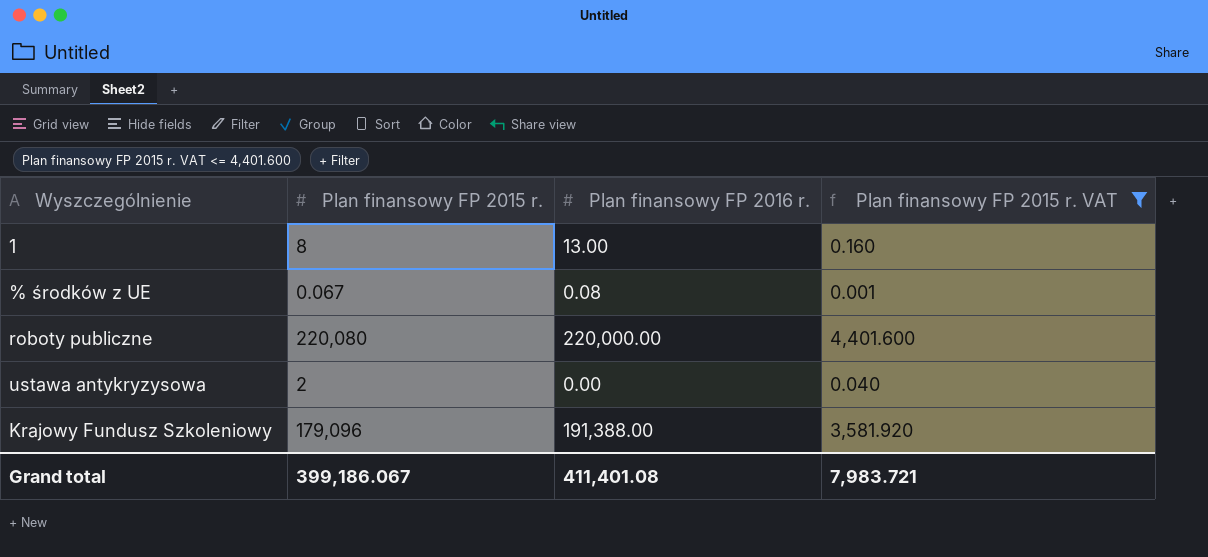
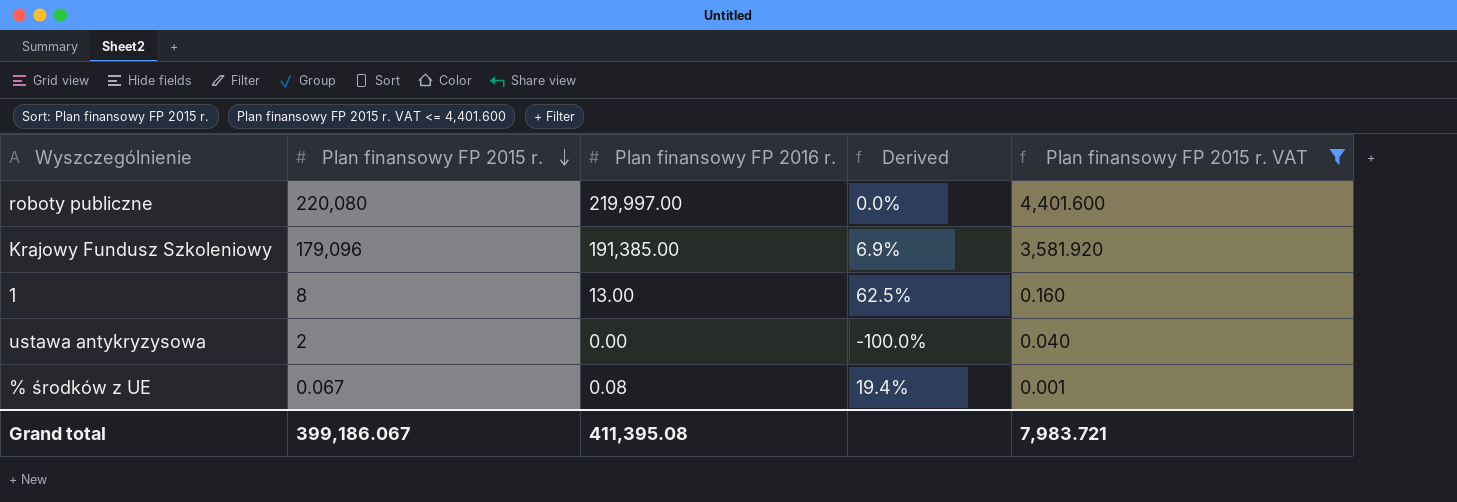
row order: none -> Plan finansowy FP 2015 r. descending
column Derived | formula: none -> ([Plan finansowy FP 2016 r.] - [Plan finansowy FP 2015 r.]) / [Plan finansowy FP 2015 r.]
roboty publiczne | Plan finansowy FP 2016 r.: 220,000.00 -> 219,997.00
Krajowy Fundusz Szkoleniowy | Plan finansowy FP 2016 r.: 191,388.00 -> 191,385.00
Grand total | Plan finansowy FP 2016 r.: 411,401.08 -> 411,395.08

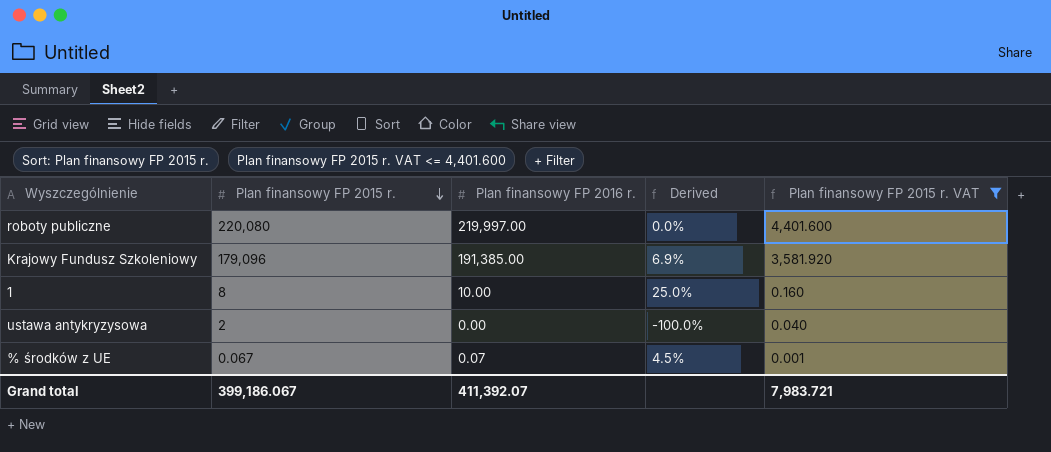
1 | Plan finansowy FP 2016 r.: 13.00 -> 10.00
1 | Derived: 62.5% -> 25.0%
% środków z UE | Plan finansowy FP 2016 r.: 0.08 -> 0.07
% środków z UE | Derived: 19.4% -> 4.5%
Grand total | Plan finansowy FP 2016 r.: 411,395.08 -> 411,392.07

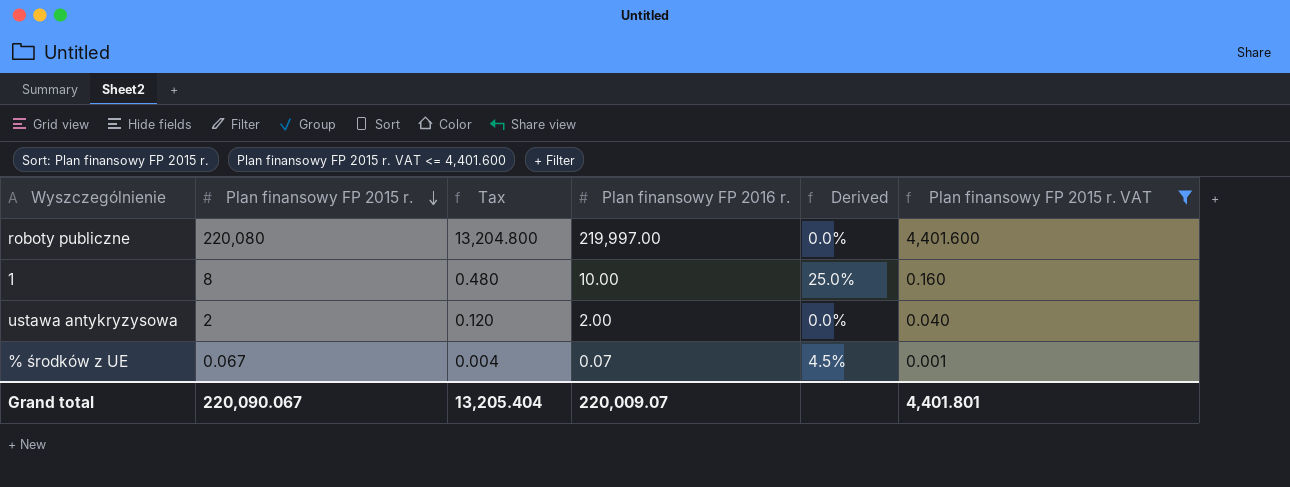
column Tax | formula: none -> [Plan finansowy FP 2015 r.] * 0.06
row Krajowy Fundusz Szkoleniowy: 179,096 | 191,385.00 | 6.9% | 3,581.920 -> none
ustawa antykryzysowa | Plan finansowy FP 2016 r.: 0.00 -> 2.00
ustawa antykryzysowa | Derived: -100.0% -> 0.0%
Grand total | Plan finansowy FP 2015 r.: 399,186.067 -> 220,090.067
Grand total | Plan finansowy FP 2016 r.: 411,392.07 -> 220,009.07
Grand total | Plan finansowy FP 2015 r. VAT: 7,983.721 -> 4,401.801

